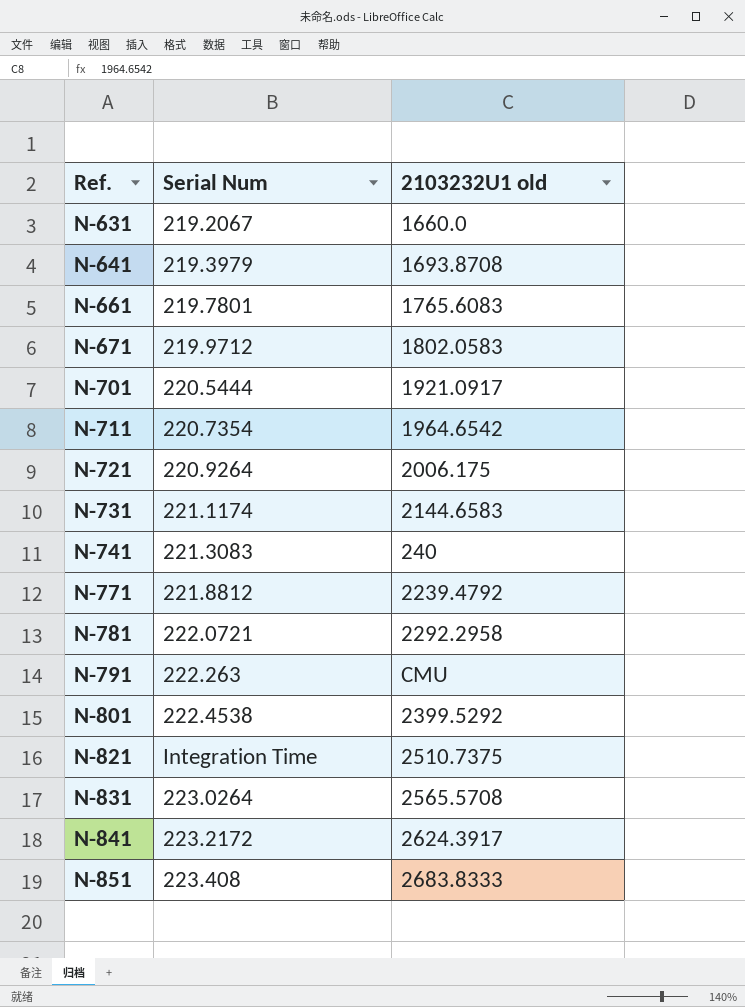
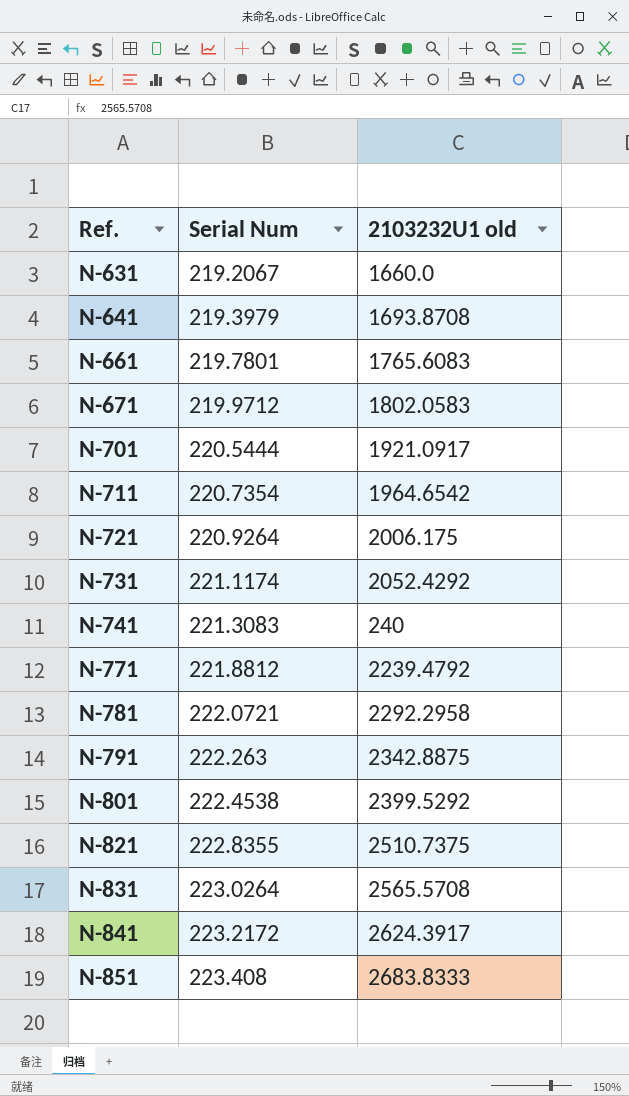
N-731 | 2103232U1 old: 2144.6583 -> 2052.4292
N-791 | 2103232U1 old: CMU -> 2342.8875
N-821 | Serial Num: Integration Time -> 222.8355

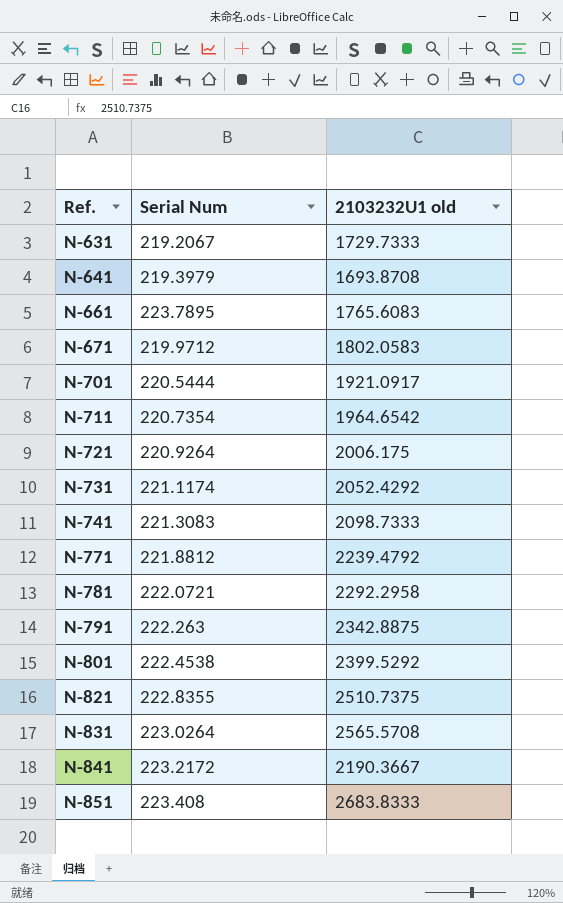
N-631 | 2103232U1 old: 1660.0 -> 1729.7333
N-661 | Serial Num: 219.7801 -> 223.7895
N-741 | 2103232U1 old: 240 -> 2098.7333
N-841 | 2103232U1 old: 2624.3917 -> 2190.3667

